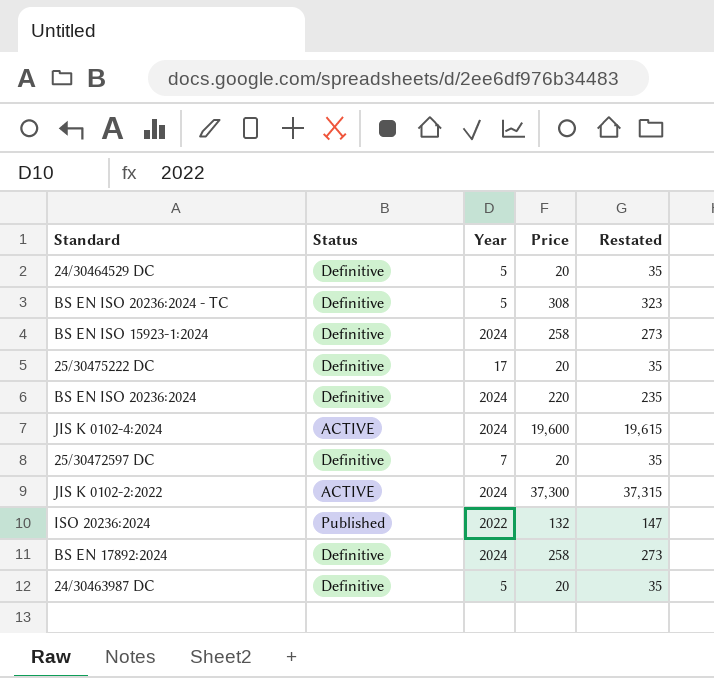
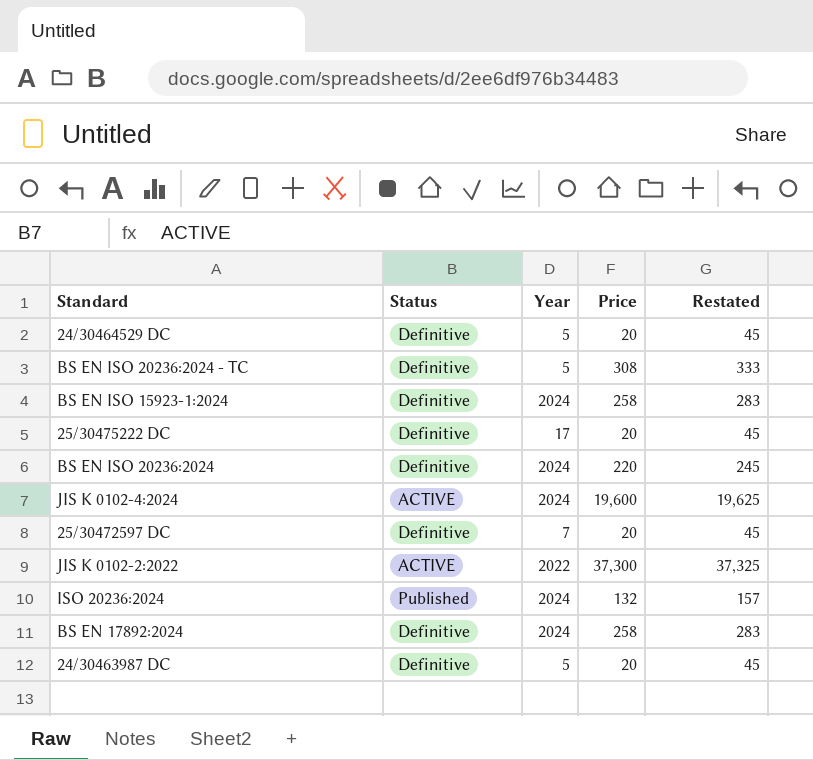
column Restated | formula: [Price] + 15 -> [Price] + 25
JIS K 0102-2:2022 | Year: 2024 -> 2022
ISO 20236:2024 | Year: 2022 -> 2024

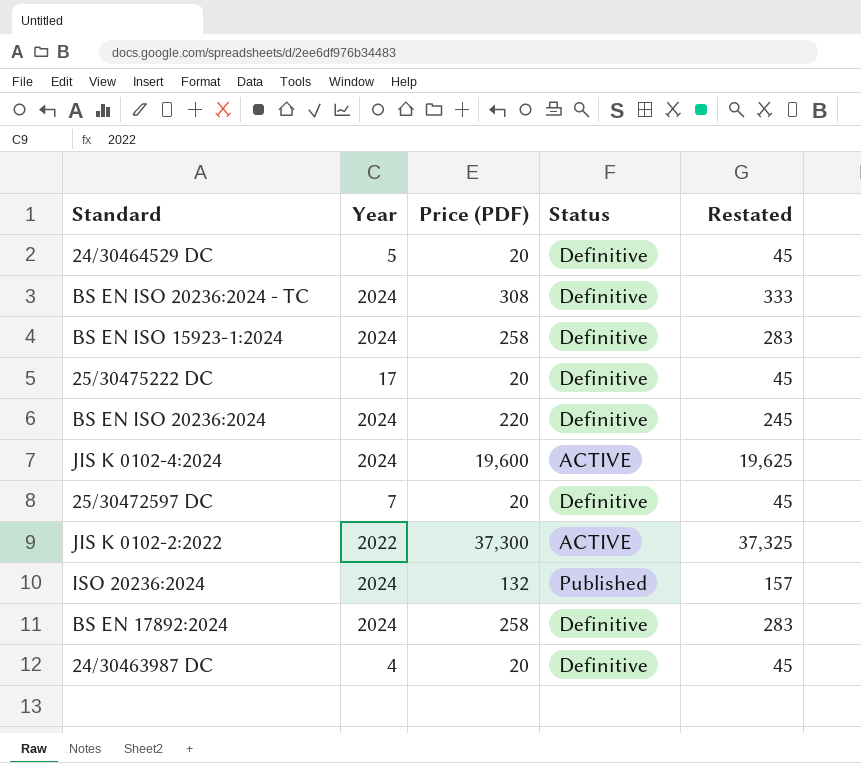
column name: Price -> Price (PDF)
column Status | position: 2 -> 4
BS EN ISO 20236:2024 - TC | Year: 5 -> 2024
24/30463987 DC | Year: 5 -> 4

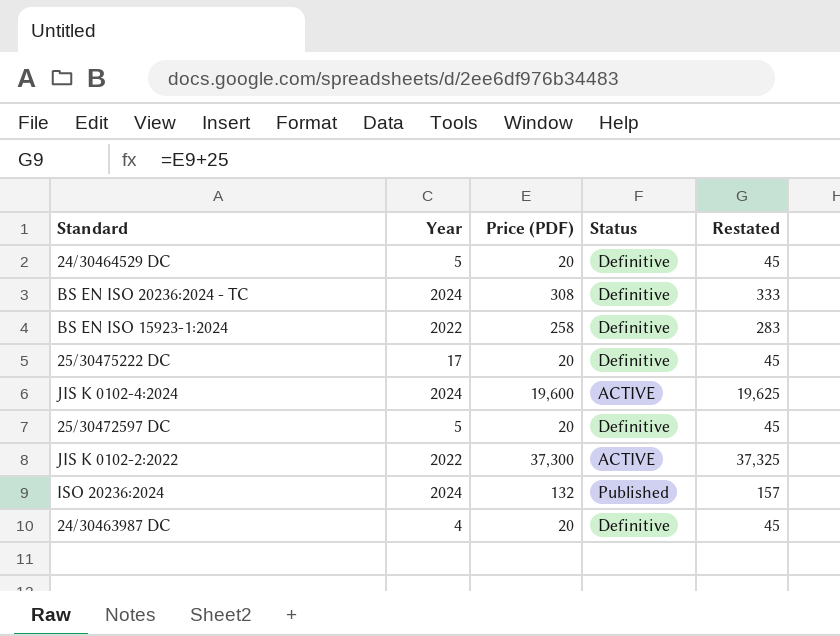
row BS EN ISO 20236:2024: 2024 | 220 | Definitive | 245 -> none
row BS EN 17892:2024: 2024 | 258 | Definitive | 283 -> none
BS EN ISO 15923-1:2024 | Year: 2024 -> 2022
25/30472597 DC | Year: 7 -> 5

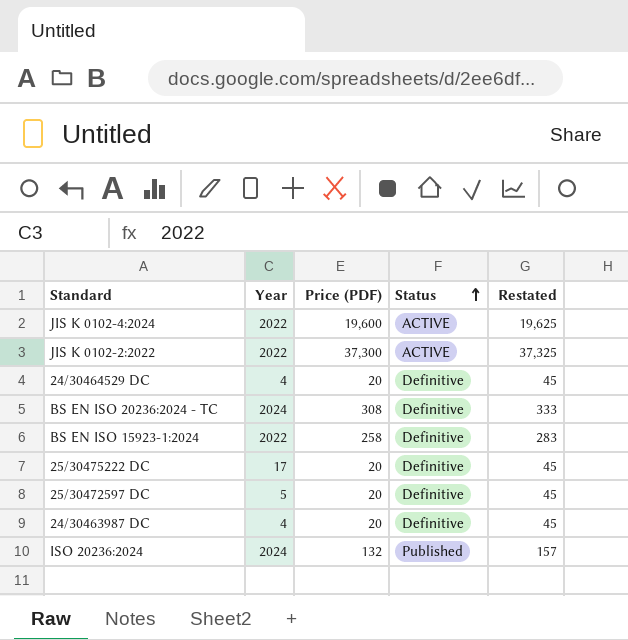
row order: none -> Status ascending
JIS K 0102-4:2024 | Year: 2024 -> 2022
24/30464529 DC | Year: 5 -> 4

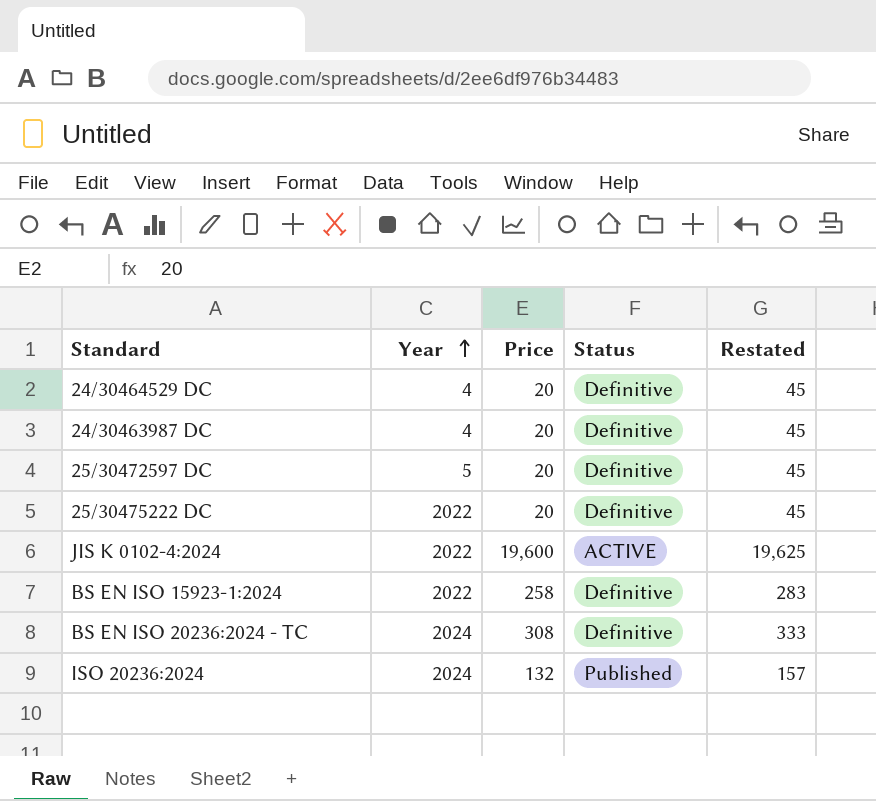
row order: Status ascending -> Year ascending
column name: Price (PDF) -> Price
row JIS K 0102-2:2022: 2022 | 37,300 | ACTIVE | 37,325 -> none
25/30475222 DC | Year: 17 -> 2022

